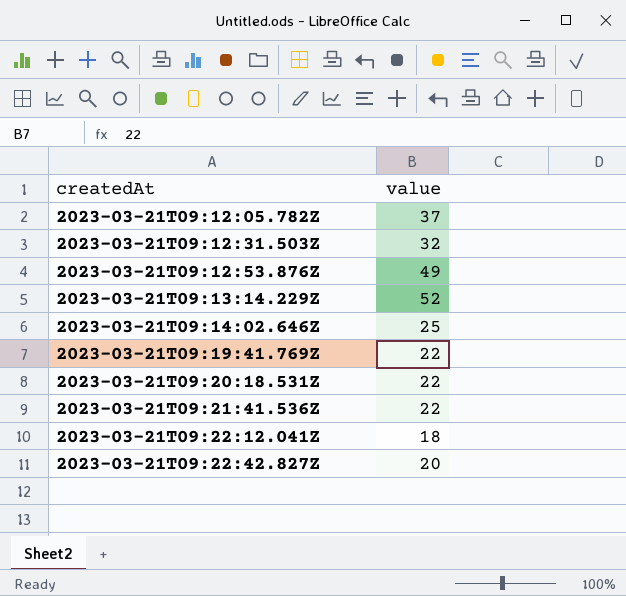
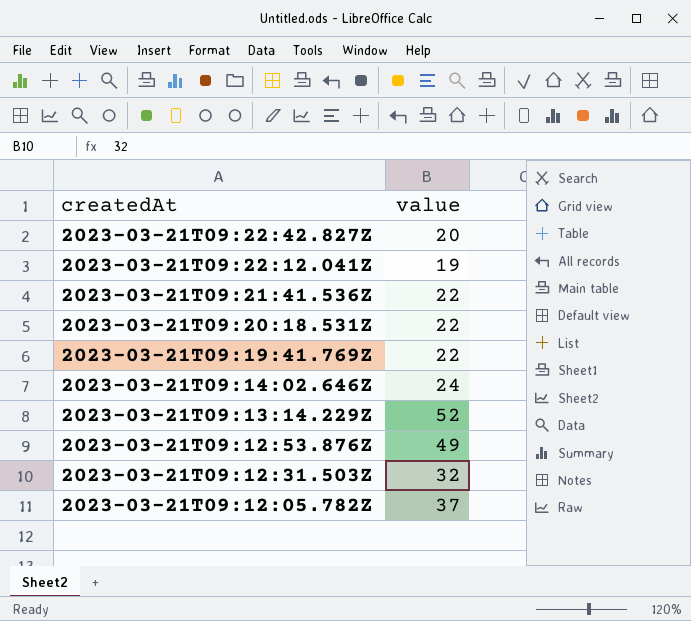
row order: createdAt ascending -> createdAt descending
2023-03-21T09:22:12.041Z | value: 18 -> 19
2023-03-21T09:14:02.646Z | value: 25 -> 24

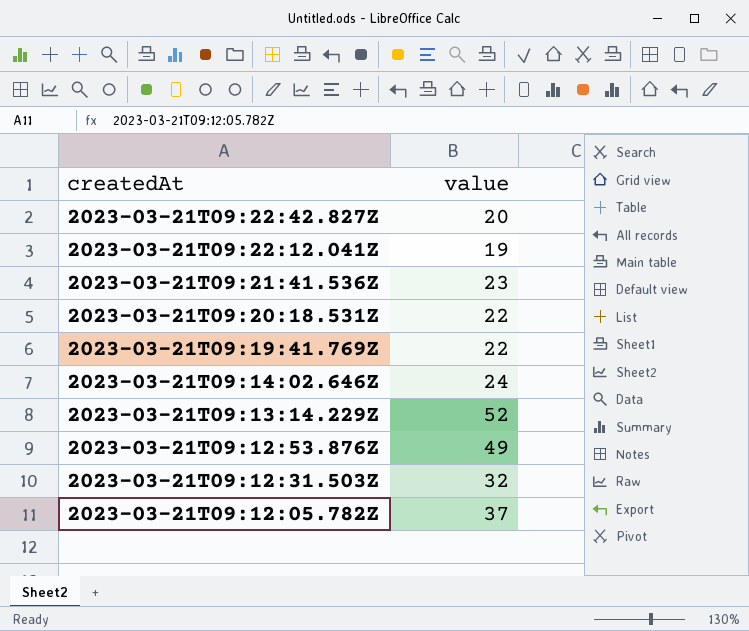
2023-03-21T09:21:41.536Z | value: 22 -> 23

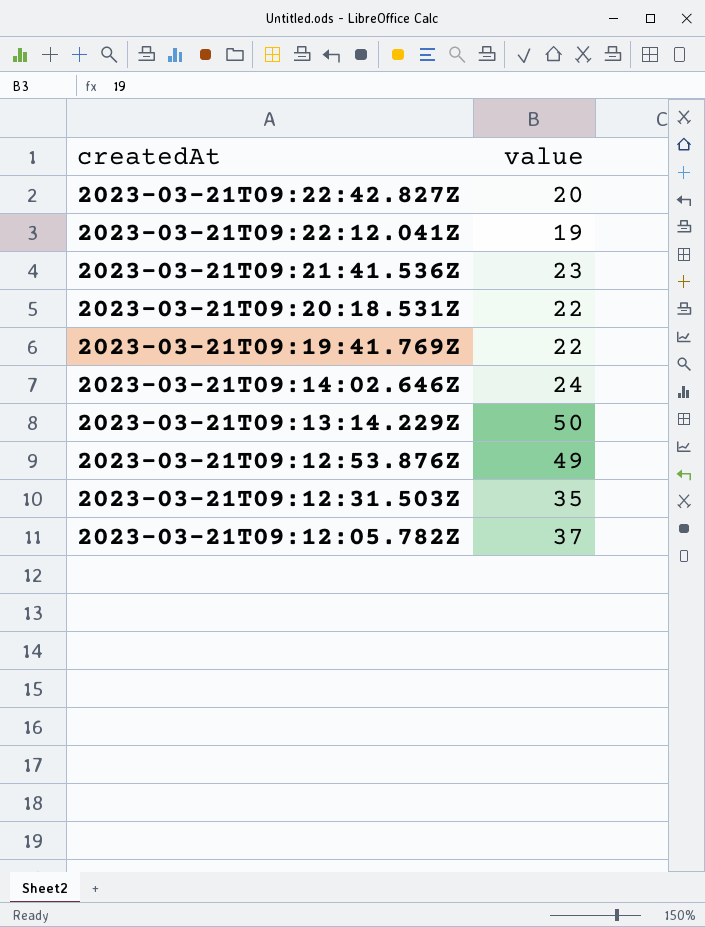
2023-03-21T09:13:14.229Z | value: 52 -> 50
2023-03-21T09:12:31.503Z | value: 32 -> 35

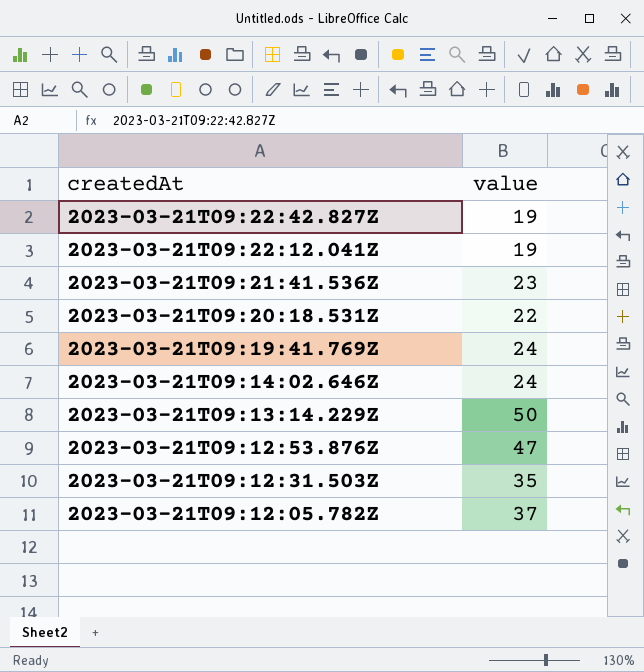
2023-03-21T09:22:42.827Z | value: 20 -> 19
2023-03-21T09:19:41.769Z | value: 22 -> 24
2023-03-21T09:12:53.876Z | value: 49 -> 47

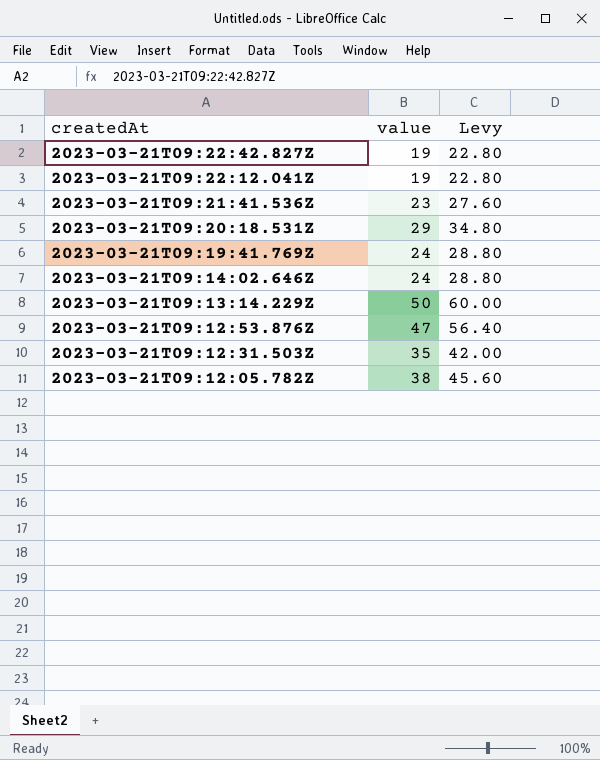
column Levy | formula: none -> [value] * 1.2
2023-03-21T09:20:18.531Z | value: 22 -> 29
2023-03-21T09:12:05.782Z | value: 37 -> 38

